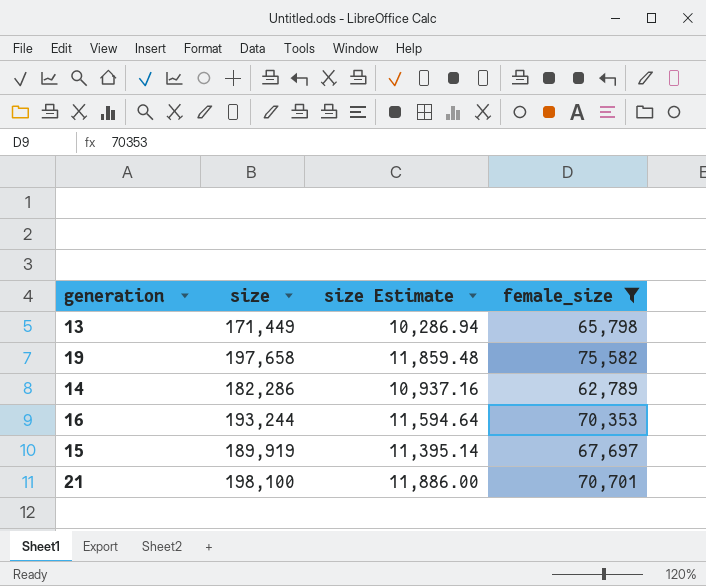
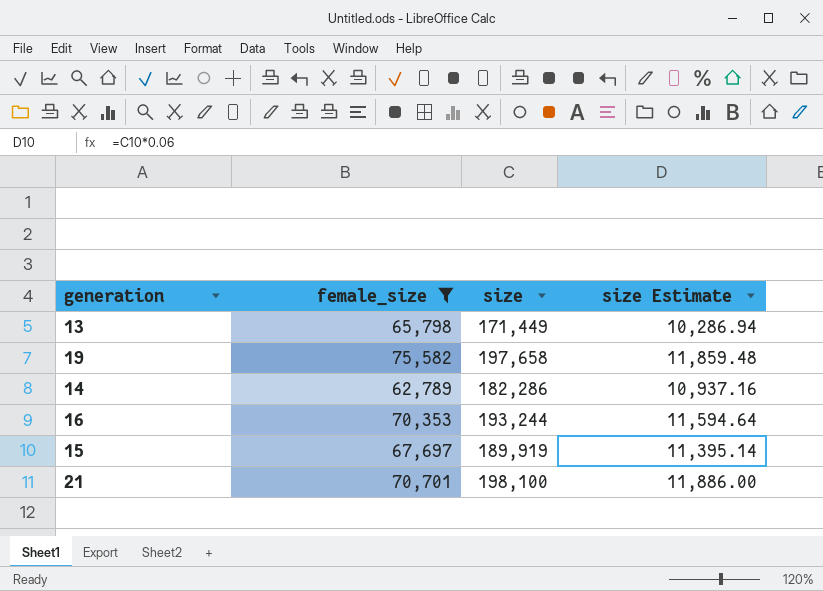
column female_size | position: 4 -> 2

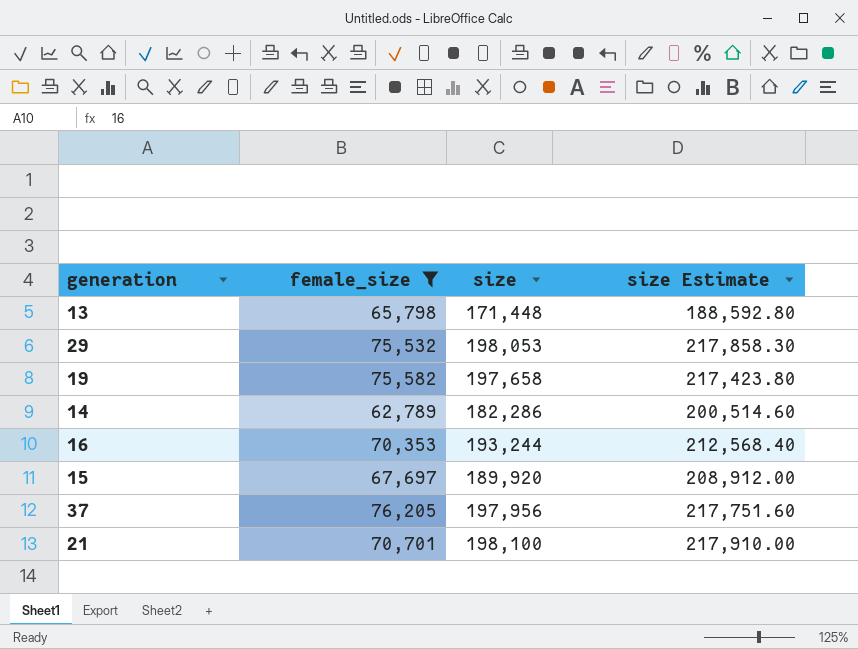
column size Estimate | formula: [size] * 0.06 -> [size] * 1.1
13 | size: 171,449 -> 171,448
row 29: none -> 75,532 | 198,053 | 217,858.30
15 | size: 189,919 -> 189,920
row 37: none -> 76,205 | 197,956 | 217,751.60

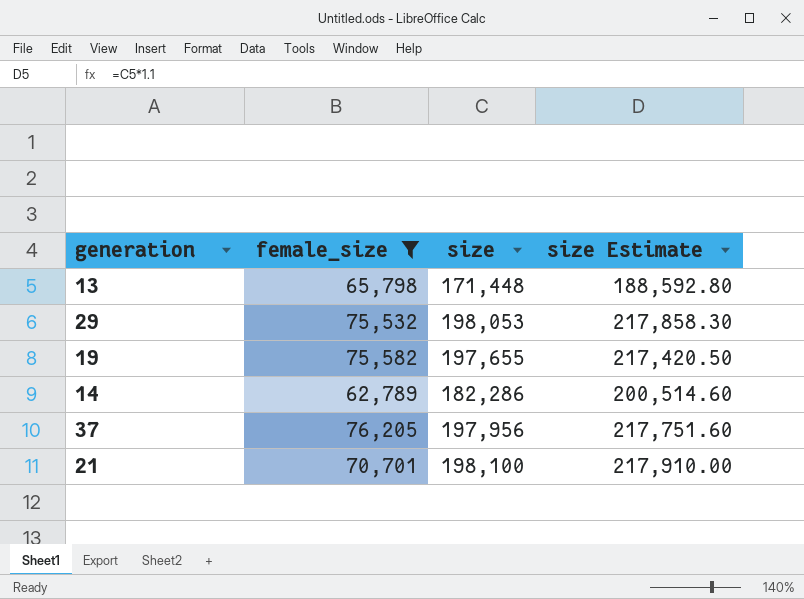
row 16: 70,353 | 193,244 | 212,568.40 -> none
row 15: 67,697 | 189,920 | 208,912.00 -> none
19 | size: 197,658 -> 197,655
19 | size Estimate: 217,423.80 -> 217,420.50

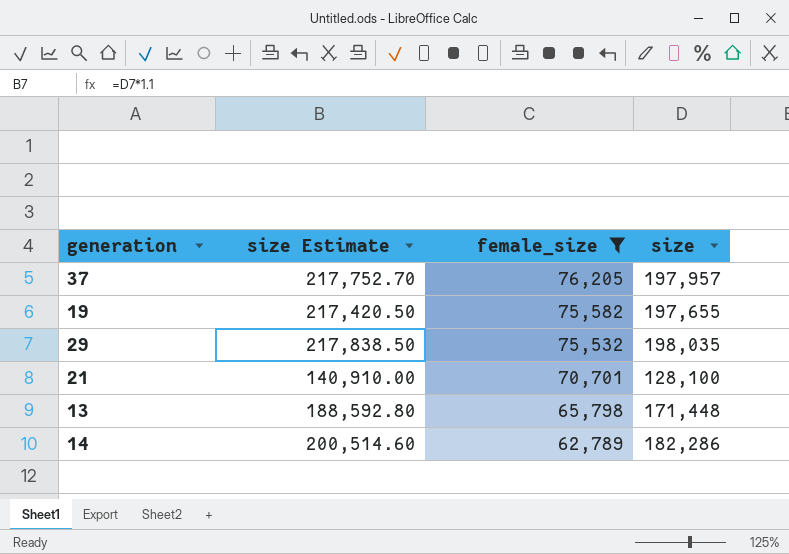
row order: none -> female_size descending
column size Estimate | position: 4 -> 2
37 | size Estimate: 217,751.60 -> 217,752.70
37 | size: 197,956 -> 197,957
29 | size Estimate: 217,858.30 -> 217,838.50
29 | size: 198,053 -> 198,035
21 | size Estimate: 217,910.00 -> 140,910.00
21 | size: 198,100 -> 128,100

